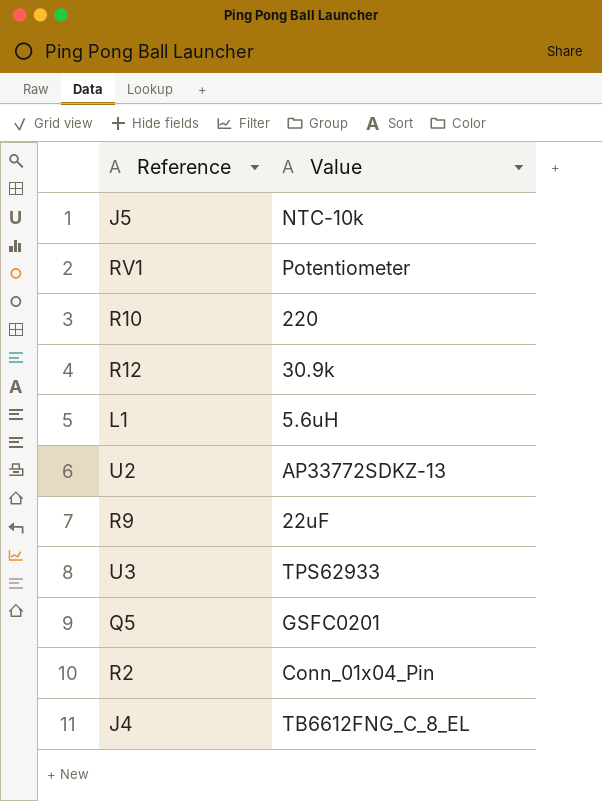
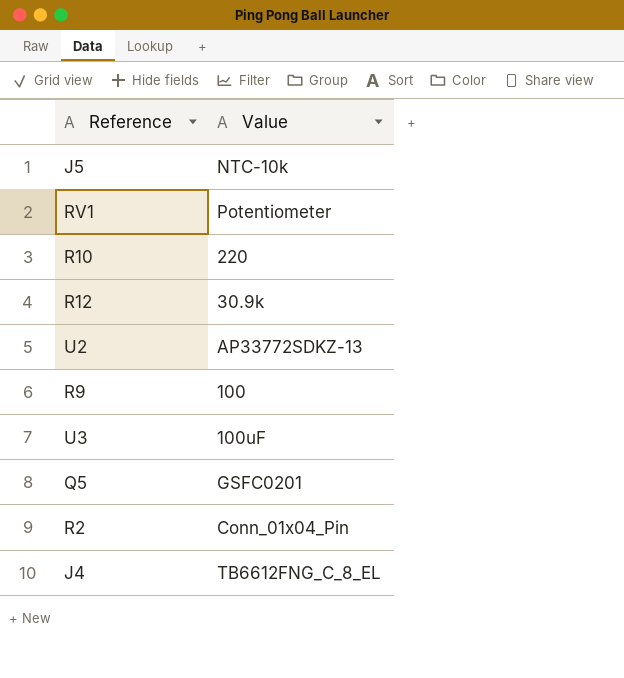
row L1: 5.6uH -> none
R9 | Value: 22uF -> 100
U3 | Value: TPS62933 -> 100uF

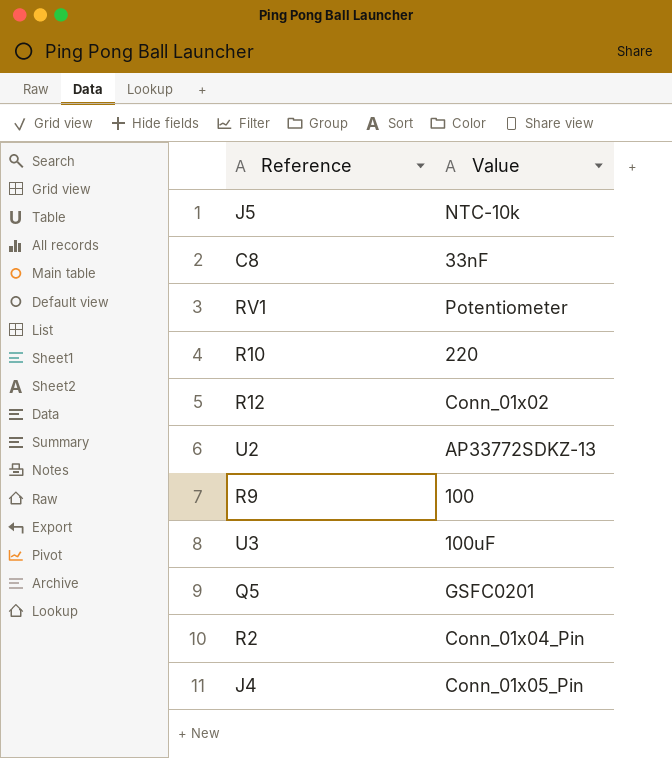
row C8: none -> 33nF
R12 | Value: 30.9k -> Conn_01x02
J4 | Value: TB6612FNG_C_8_EL -> Conn_01x05_Pin

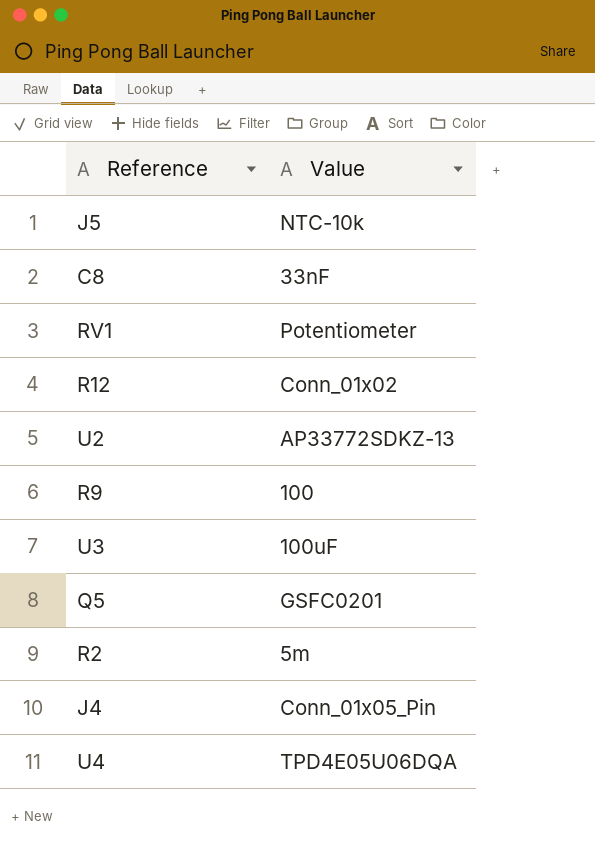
row R10: 220 -> none
R2 | Value: Conn_01x04_Pin -> 5m
row U4: none -> TPD4E05U06DQA

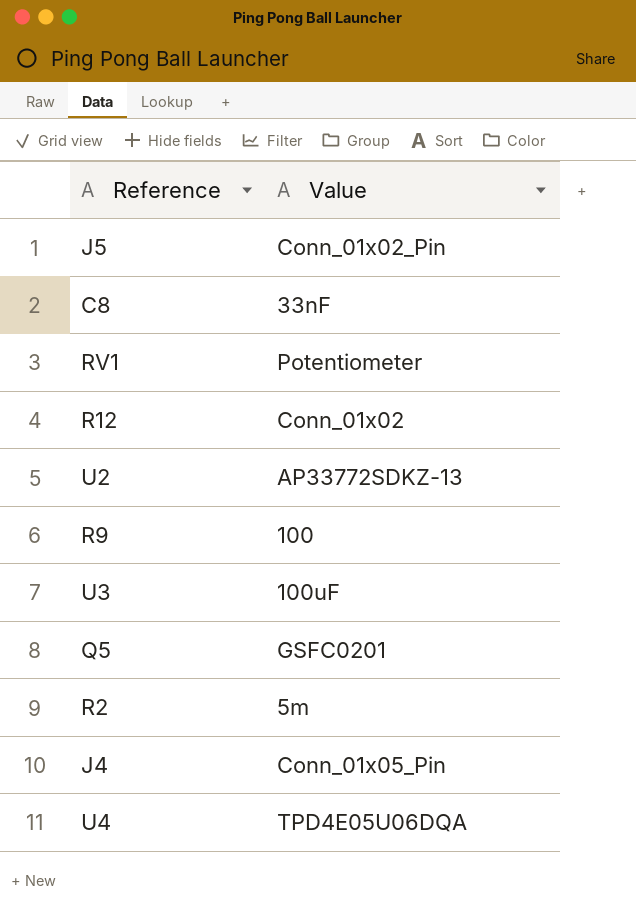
J5 | Value: NTC-10k -> Conn_01x02_Pin

